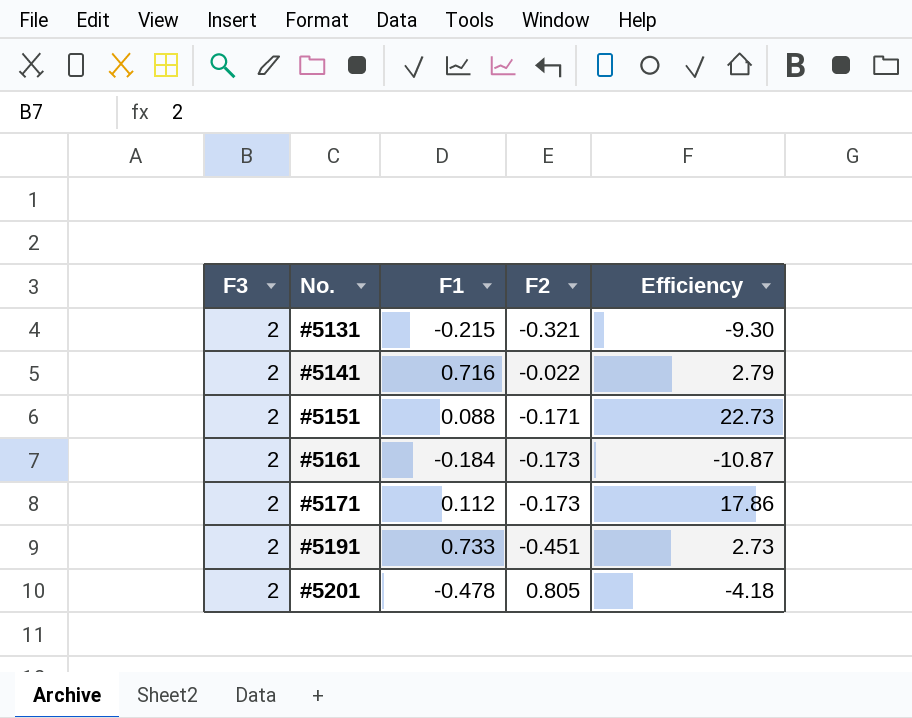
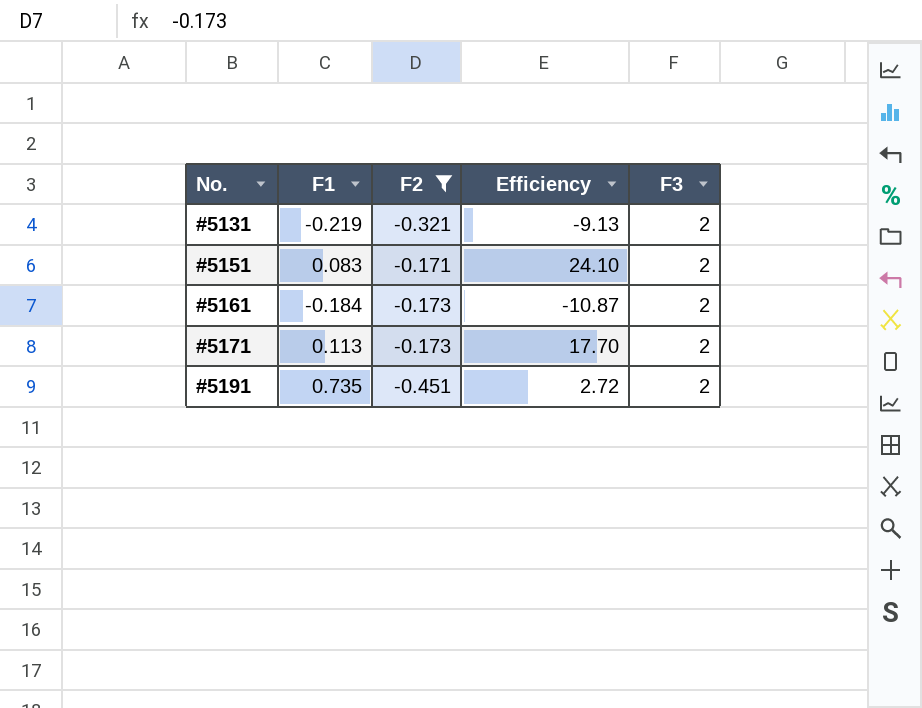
filter: none -> F2 <= -0.171
column F3 | position: 1 -> 5
#5131 | F1: -0.215 -> -0.219
#5131 | Efficiency: -9.30 -> -9.13
#5151 | F1: 0.088 -> 0.083
#5151 | Efficiency: 22.73 -> 24.10
#5171 | F1: 0.112 -> 0.113
#5171 | Efficiency: 17.86 -> 17.70
#5191 | F1: 0.733 -> 0.735
#5191 | Efficiency: 2.73 -> 2.72

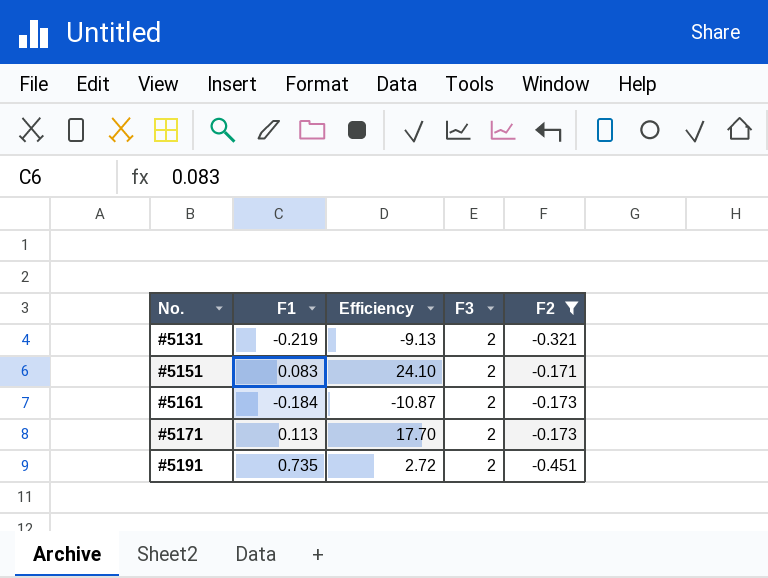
column F2 | position: 3 -> 5

